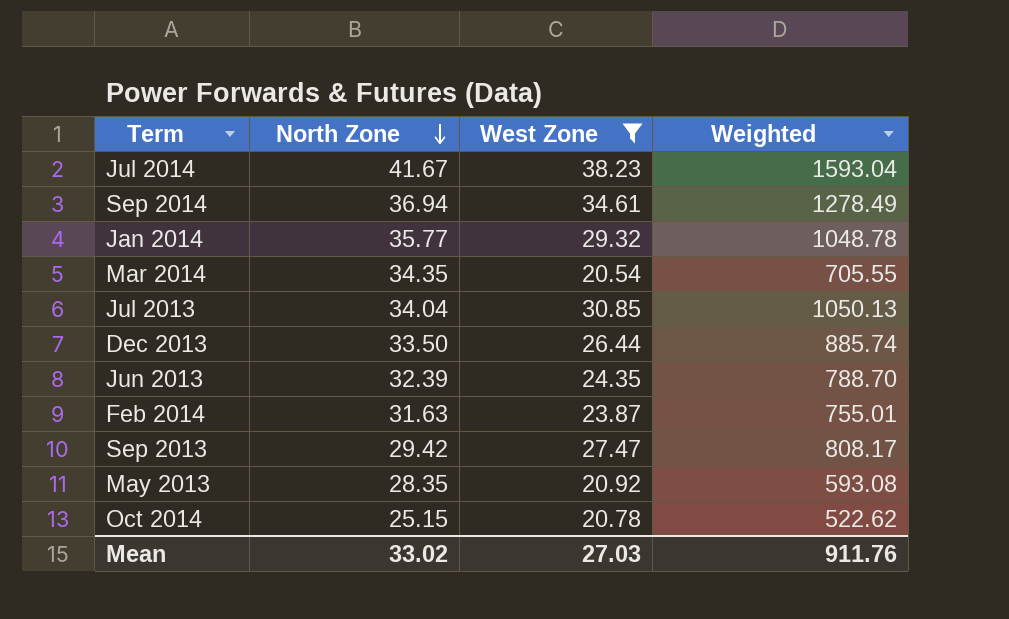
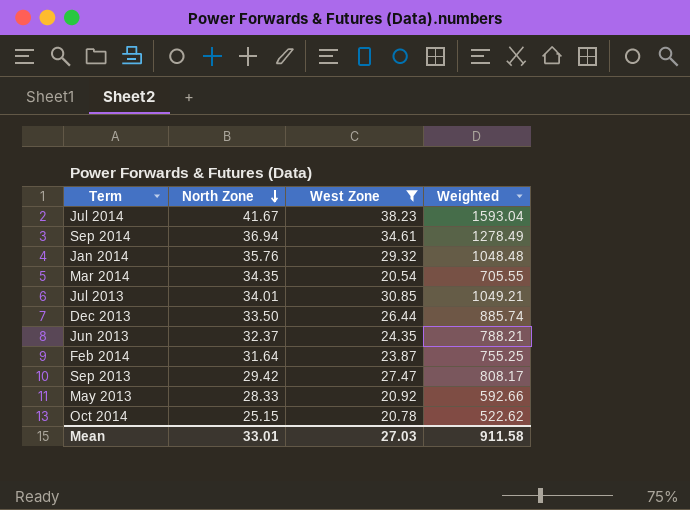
Jan 2014 | North Zone: 35.77 -> 35.76
Jan 2014 | Weighted: 1048.78 -> 1048.48
Jul 2013 | North Zone: 34.04 -> 34.01
Jul 2013 | Weighted: 1050.13 -> 1049.21
Jun 2013 | North Zone: 32.39 -> 32.37
Jun 2013 | Weighted: 788.70 -> 788.21
Feb 2014 | North Zone: 31.63 -> 31.64
Feb 2014 | Weighted: 755.01 -> 755.25
May 2013 | North Zone: 28.35 -> 28.33
May 2013 | Weighted: 593.08 -> 592.66
Mean | North Zone: 33.02 -> 33.01
Mean | Weighted: 911.76 -> 911.58

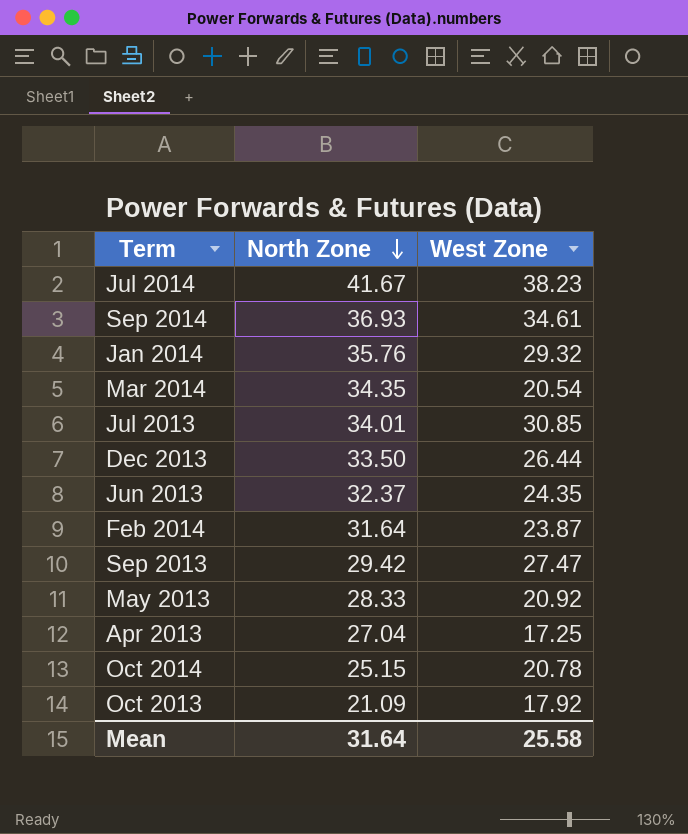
filter: West Zone >= 20.54 -> none
column Weighted | formula: [North Zone] * [West Zone] -> none
Sep 2014 | North Zone: 36.94 -> 36.93
Mean | North Zone: 33.01 -> 31.64
Mean | West Zone: 27.03 -> 25.58

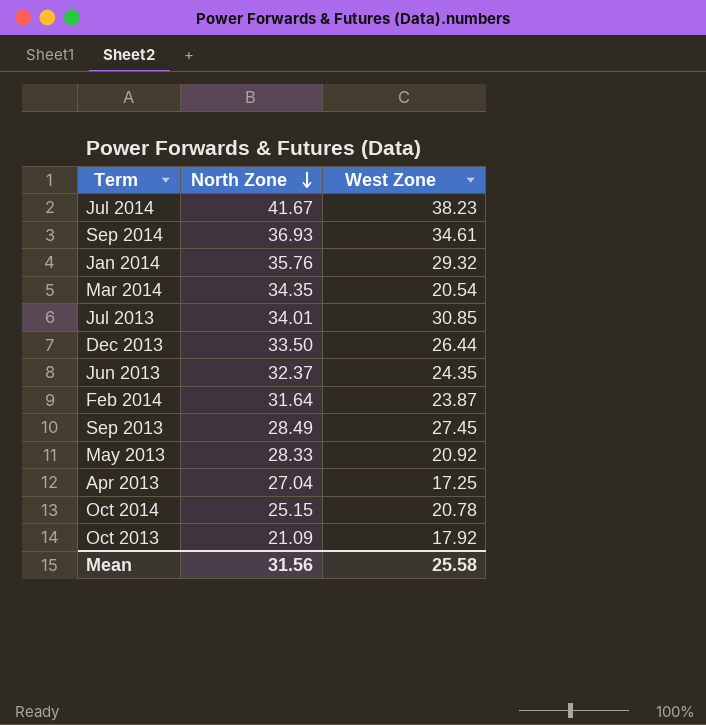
Sep 2013 | North Zone: 29.42 -> 28.49
Sep 2013 | West Zone: 27.47 -> 27.45
Mean | North Zone: 31.64 -> 31.56

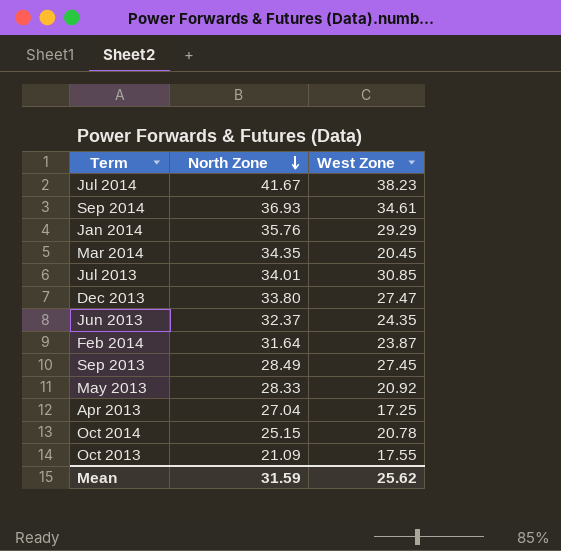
Jan 2014 | West Zone: 29.32 -> 29.29
Mar 2014 | West Zone: 20.54 -> 20.45
Dec 2013 | North Zone: 33.50 -> 33.80
Dec 2013 | West Zone: 26.44 -> 27.47
Oct 2013 | West Zone: 17.92 -> 17.55
Mean | North Zone: 31.56 -> 31.59
Mean | West Zone: 25.58 -> 25.62

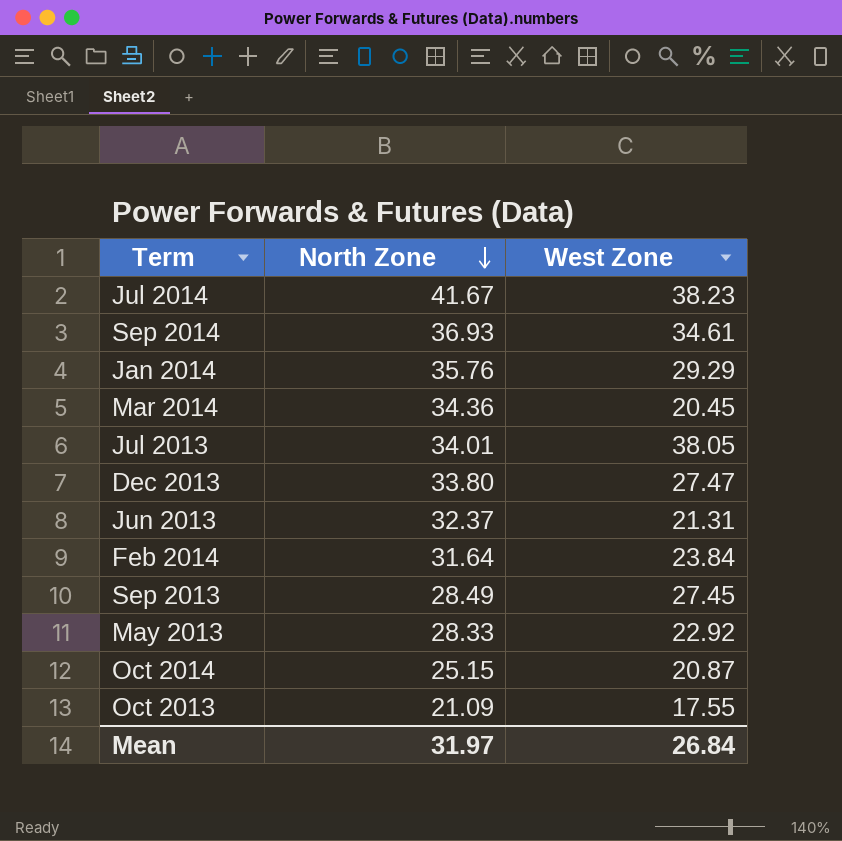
row Apr 2013: 27.04 | 17.25 -> none
Mar 2014 | North Zone: 34.35 -> 34.36
Jul 2013 | West Zone: 30.85 -> 38.05
Jun 2013 | West Zone: 24.35 -> 21.31
Feb 2014 | West Zone: 23.87 -> 23.84
May 2013 | West Zone: 20.92 -> 22.92
Oct 2014 | West Zone: 20.78 -> 20.87
Mean | North Zone: 31.59 -> 31.97
Mean | West Zone: 25.62 -> 26.84

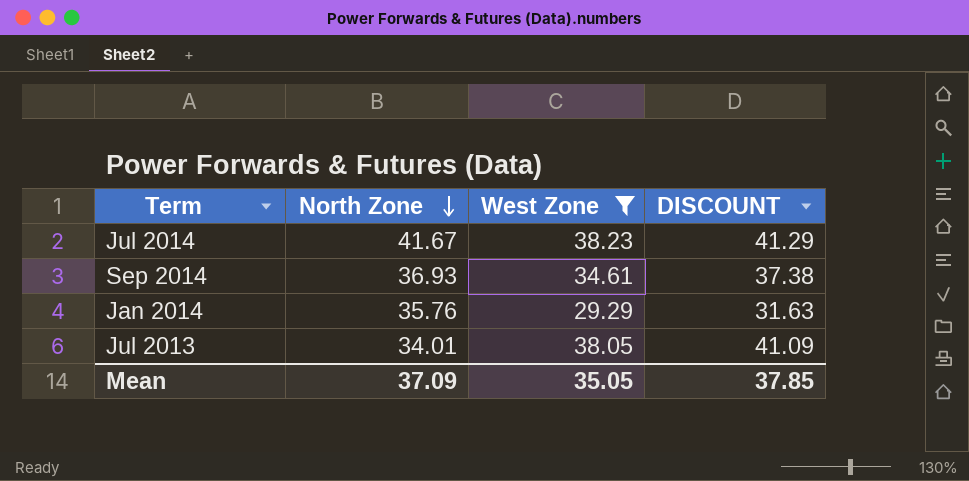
filter: none -> West Zone >= 29.29
column DISCOUNT | formula: none -> [West Zone] * 1.08
Mean | North Zone: 31.97 -> 37.09
Mean | West Zone: 26.84 -> 35.05

